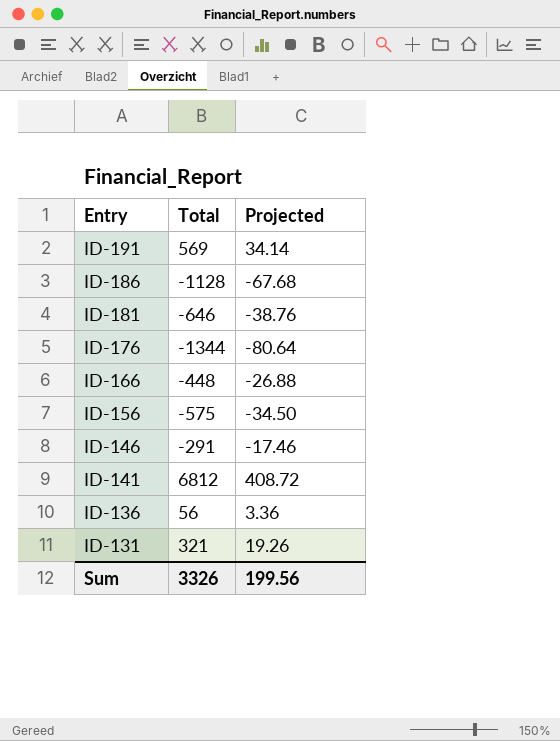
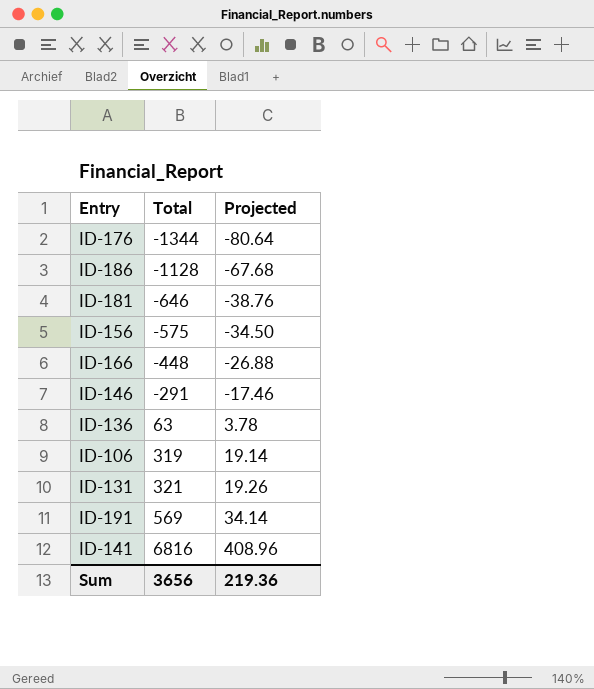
row order: Entry descending -> Total ascending
ID-136 | Total: 56 -> 63
ID-136 | Projected: 3.36 -> 3.78
row ID-106: none -> 319 | 19.14
ID-141 | Total: 6812 -> 6816
ID-141 | Projected: 408.72 -> 408.96
Sum | Total: 3326 -> 3656
Sum | Projected: 199.56 -> 219.36

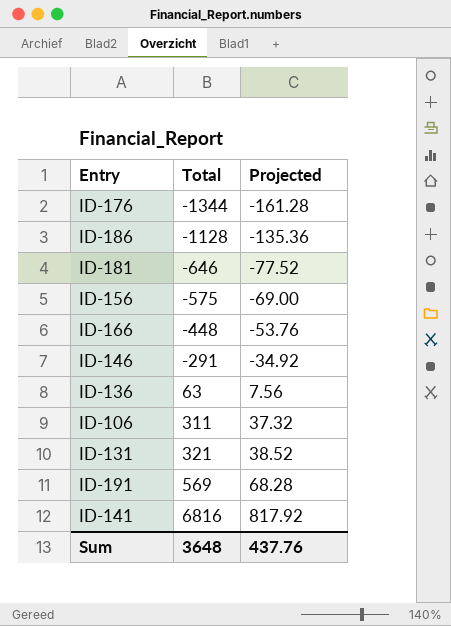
column Projected | formula: [Total] * 0.06 -> [Total] * 0.12
ID-106 | Total: 319 -> 311
Sum | Total: 3656 -> 3648
Sum | Projected: 219.36 -> 437.76

